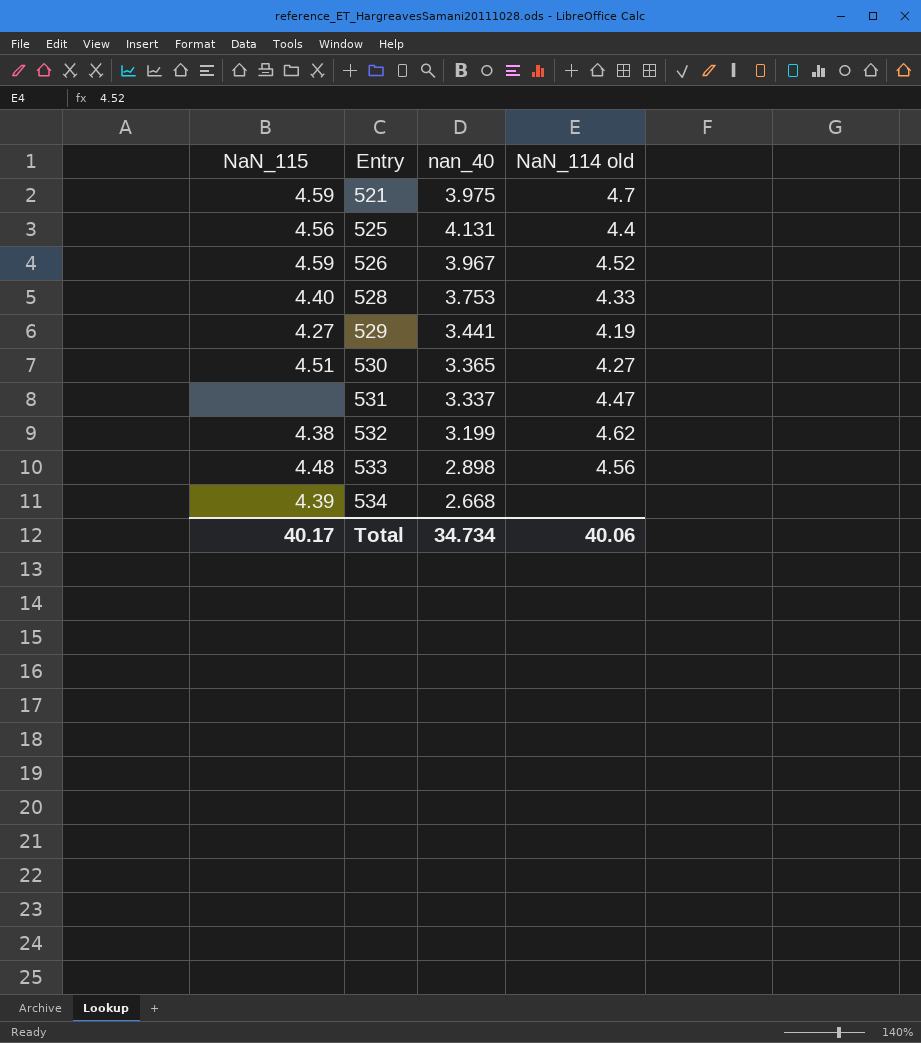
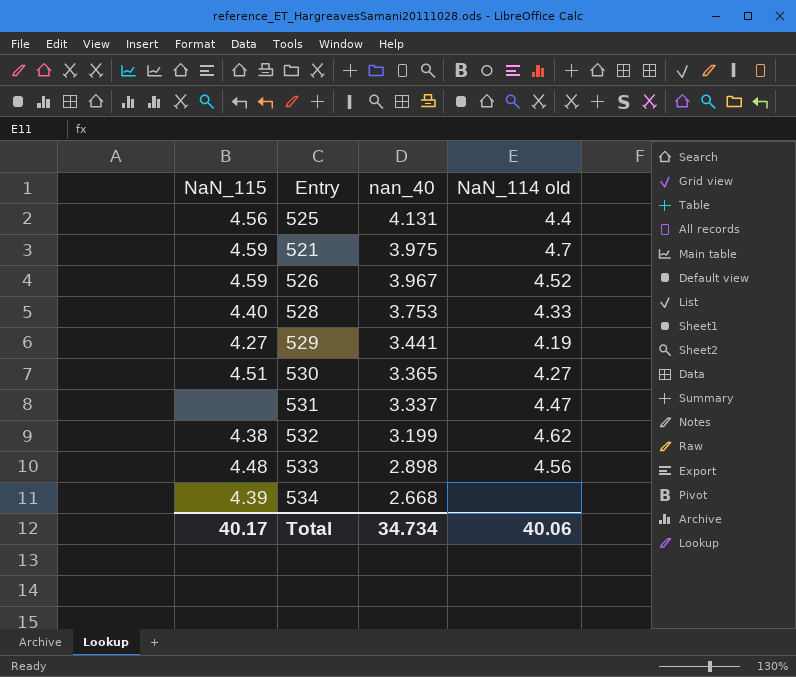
row order: Entry ascending -> nan_40 descending

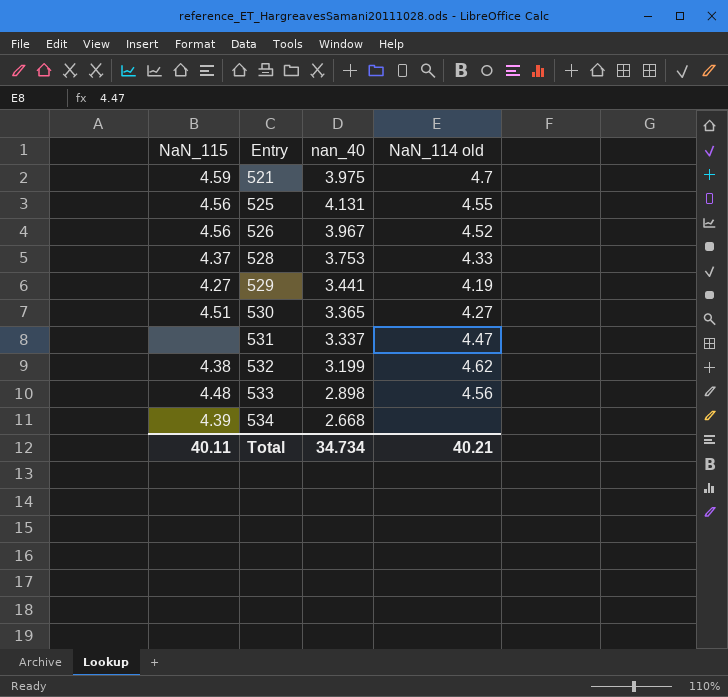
row order: nan_40 descending -> Entry ascending
525 | NaN_114 old: 4.4 -> 4.55
526 | NaN_115: 4.59 -> 4.56
528 | NaN_115: 4.40 -> 4.37
Total | NaN_115: 40.17 -> 40.11
Total | NaN_114 old: 40.06 -> 40.21

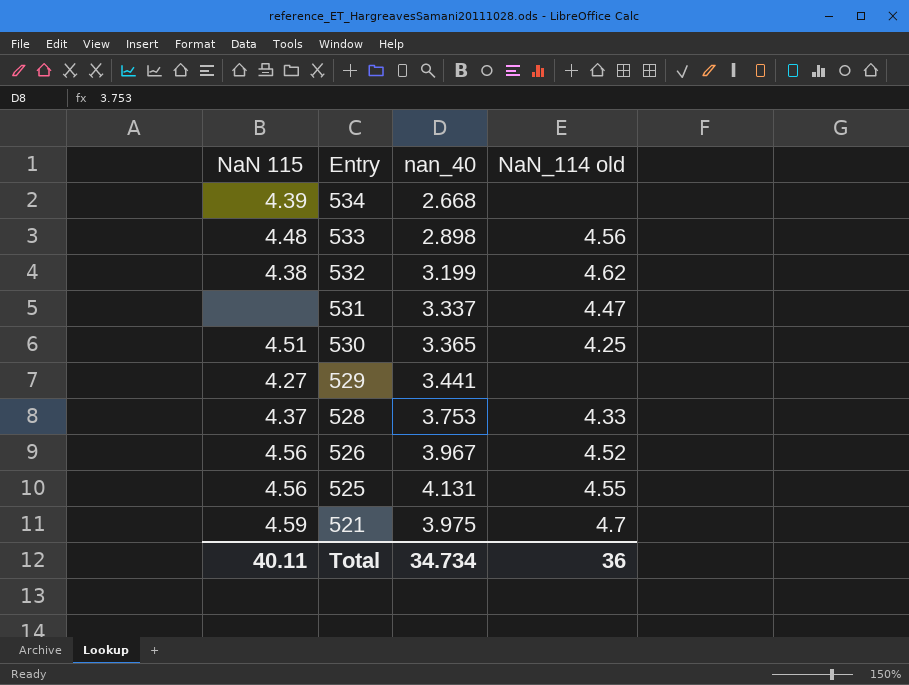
row order: Entry ascending -> Entry descending
column name: NaN_115 -> NaN 115
530 | NaN_114 old: 4.27 -> 4.25
529 | NaN_114 old: 4.19 -> none
Total | NaN_114 old: 40.21 -> 36

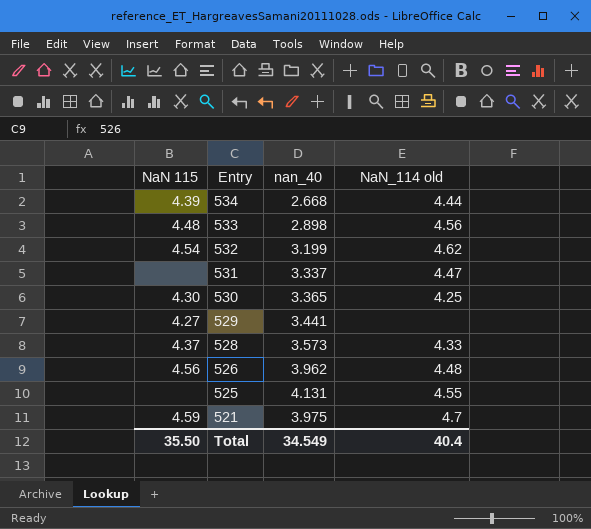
534 | NaN_114 old: none -> 4.44
532 | NaN 115: 4.38 -> 4.54
530 | NaN 115: 4.51 -> 4.30
528 | nan_40: 3.753 -> 3.573
526 | nan_40: 3.967 -> 3.962
526 | NaN_114 old: 4.52 -> 4.48
525 | NaN 115: 4.56 -> none
Total | NaN 115: 40.11 -> 35.50
Total | nan_40: 34.734 -> 34.549
Total | NaN_114 old: 36 -> 40.4

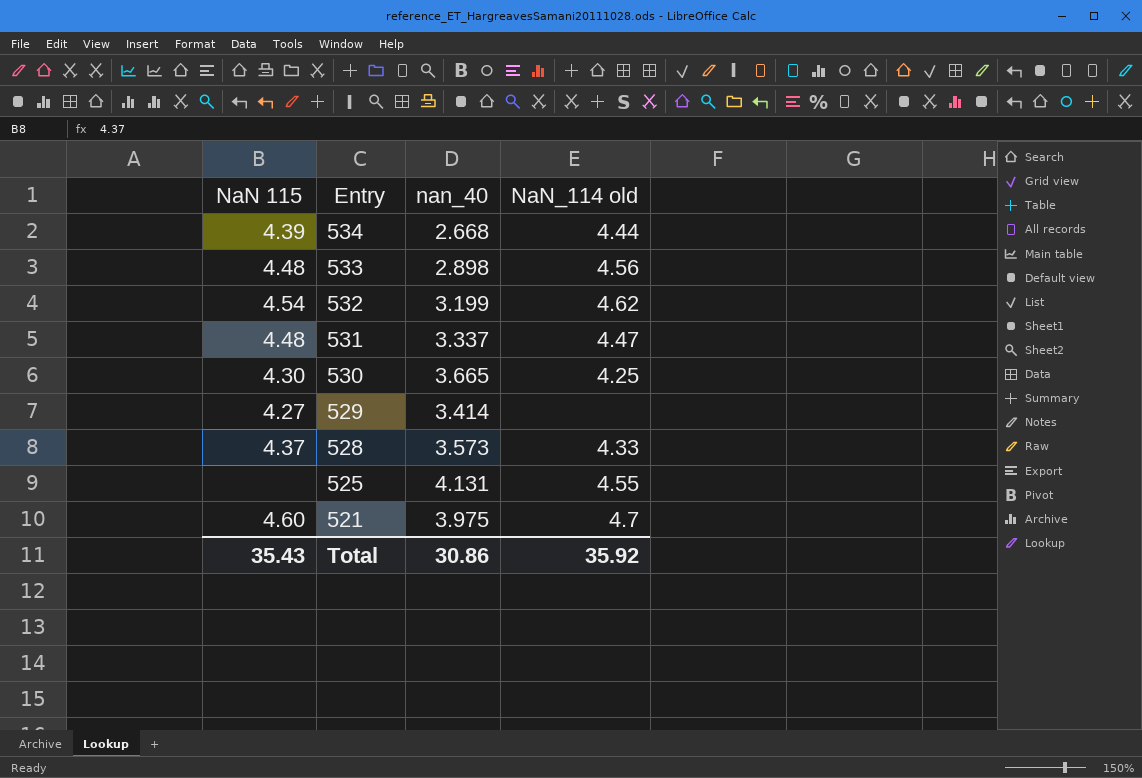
row 526: 4.56 | 3.962 | 4.48 -> none
531 | NaN 115: none -> 4.48
530 | nan_40: 3.365 -> 3.665
529 | nan_40: 3.441 -> 3.414
521 | NaN 115: 4.59 -> 4.60
Total | NaN 115: 35.50 -> 35.43
Total | nan_40: 34.549 -> 30.86
Total | NaN_114 old: 40.4 -> 35.92

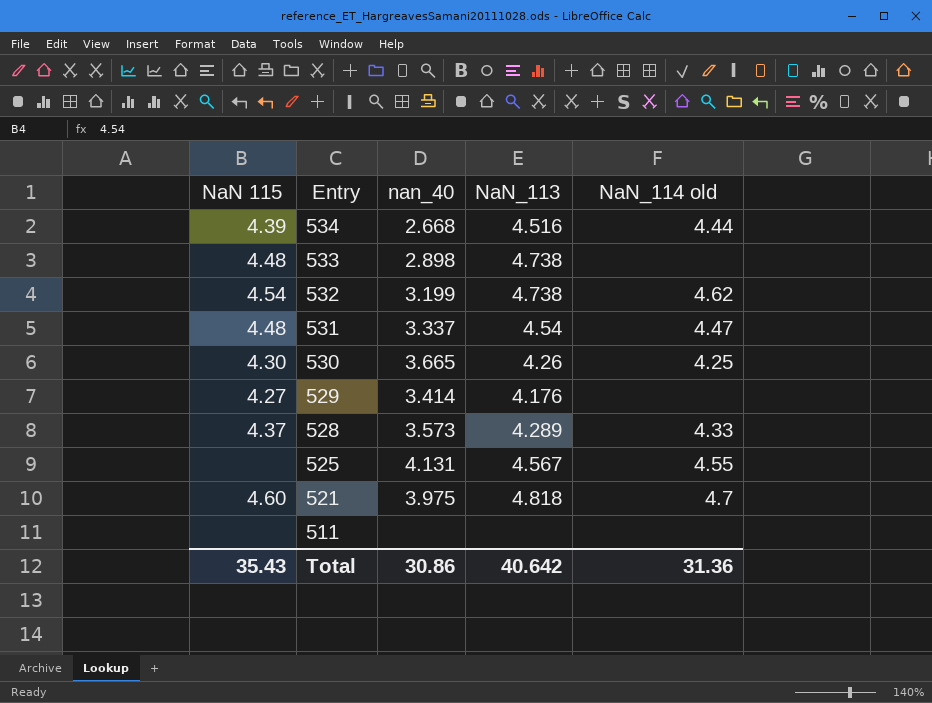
column NaN_113 | position: none -> 4
533 | NaN_114 old: 4.56 -> none
row 511: none -> none | none | none | none
Total | NaN_114 old: 35.92 -> 31.36

